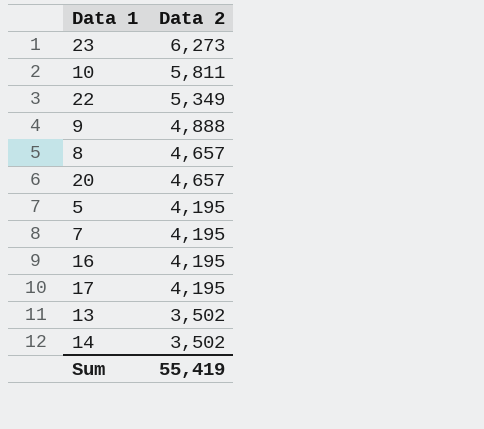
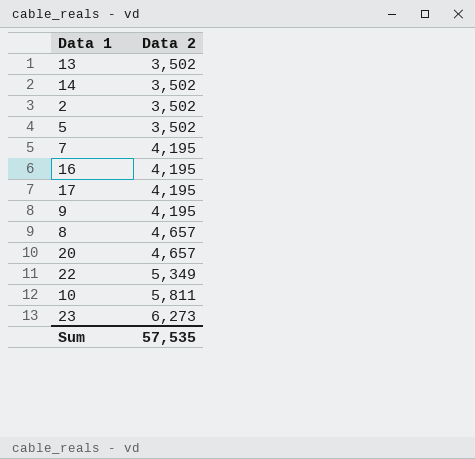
row order: Data 2 descending -> Data 2 ascending
row 2: none -> 3,502
5 | Data 2: 4,195 -> 3,502
9 | Data 2: 4,888 -> 4,195
Sum | Data 2: 55,419 -> 57,535

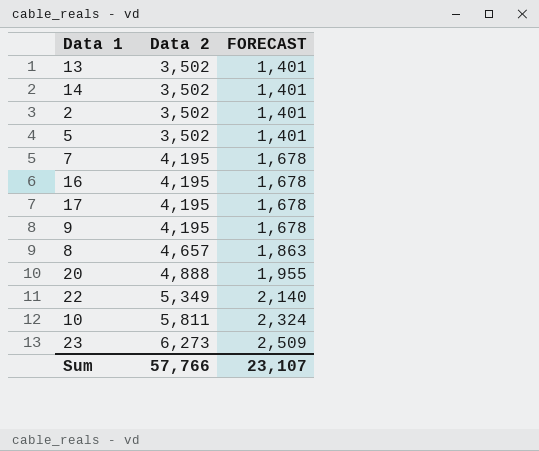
column FORECAST | formula: none -> [Data 2] * 0.4
20 | Data 2: 4,657 -> 4,888
Sum | Data 2: 57,535 -> 57,766

